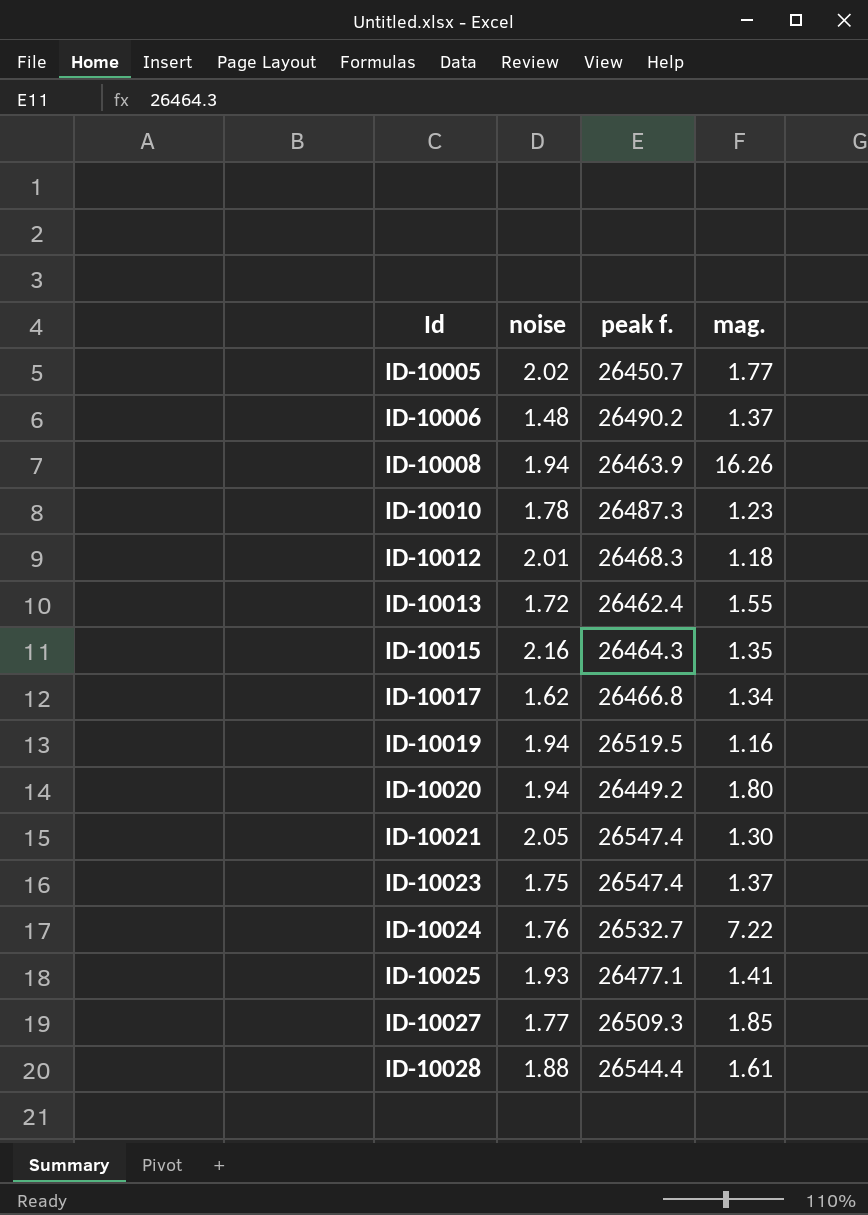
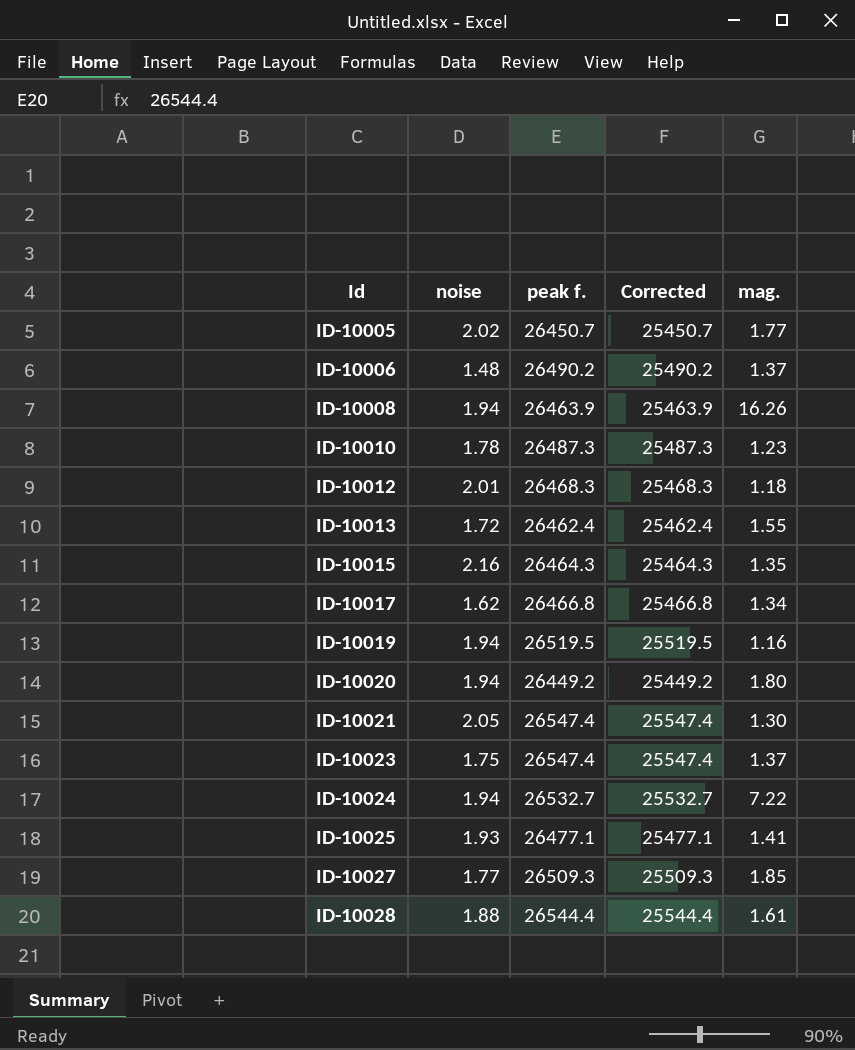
column Corrected | formula: none -> [peak f.] - 1000
ID-10024 | noise: 1.76 -> 1.94

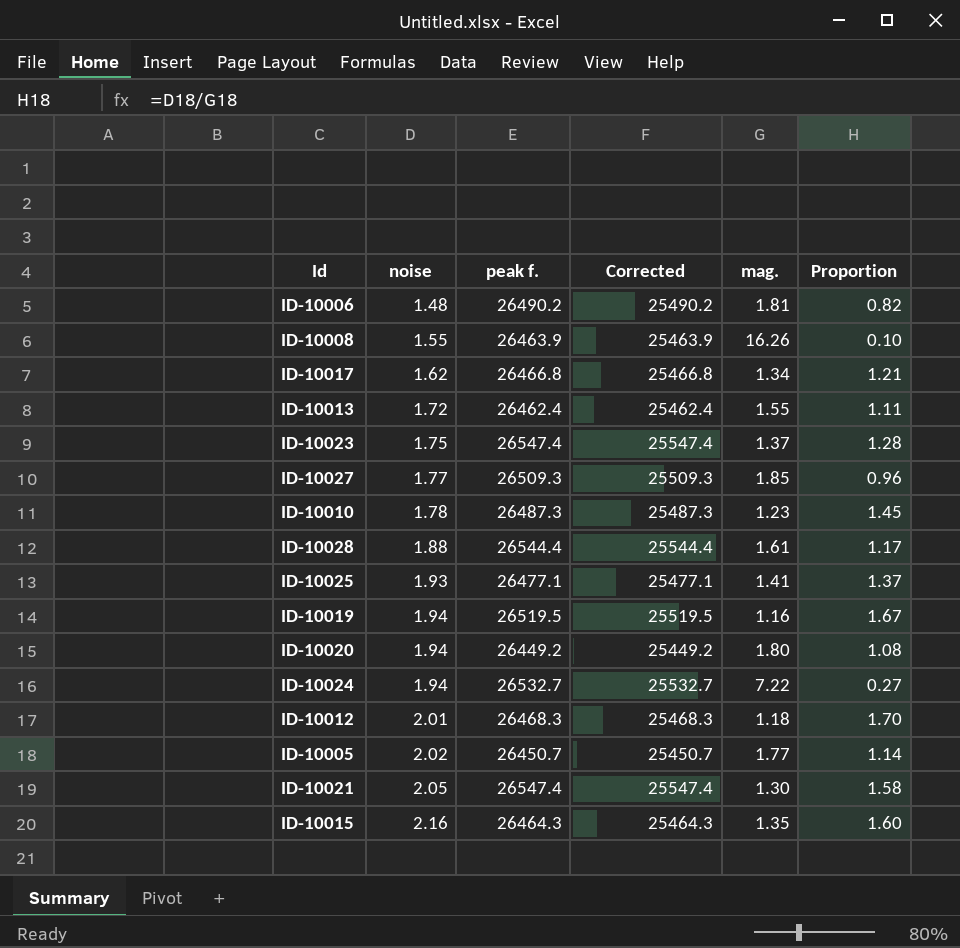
row order: Id ascending -> noise ascending
column Proportion | formula: none -> [noise] / [mag.]
ID-10006 | mag.: 1.37 -> 1.81
ID-10008 | noise: 1.94 -> 1.55

